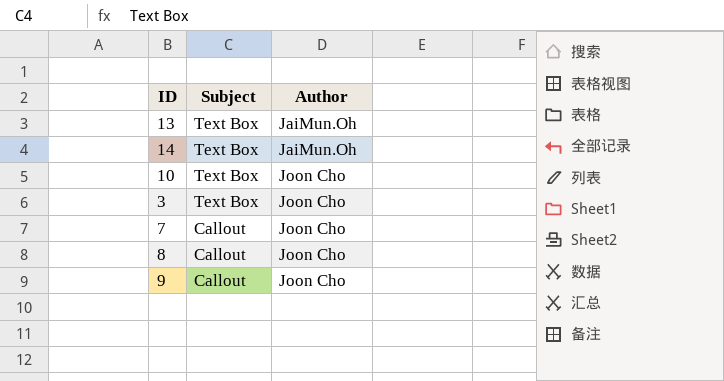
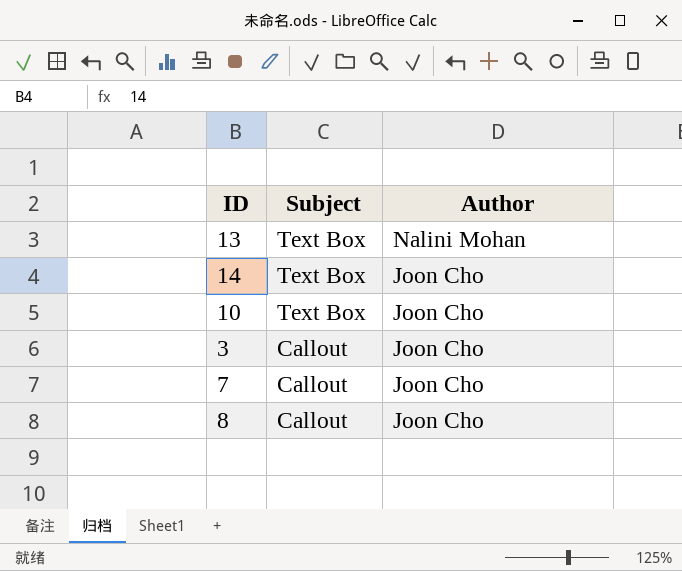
row 9: Callout | Joon Cho -> none
13 | Author: JaiMun.Oh -> Nalini Mohan
14 | Author: JaiMun.Oh -> Joon Cho
3 | Subject: Text Box -> Callout

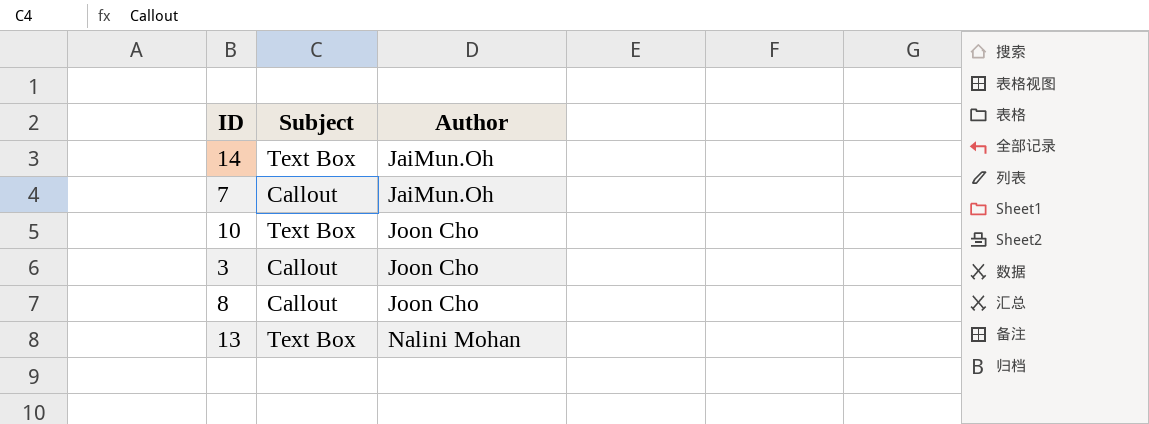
row order: Subject descending -> Author ascending
14 | Author: Joon Cho -> JaiMun.Oh
7 | Author: Joon Cho -> JaiMun.Oh

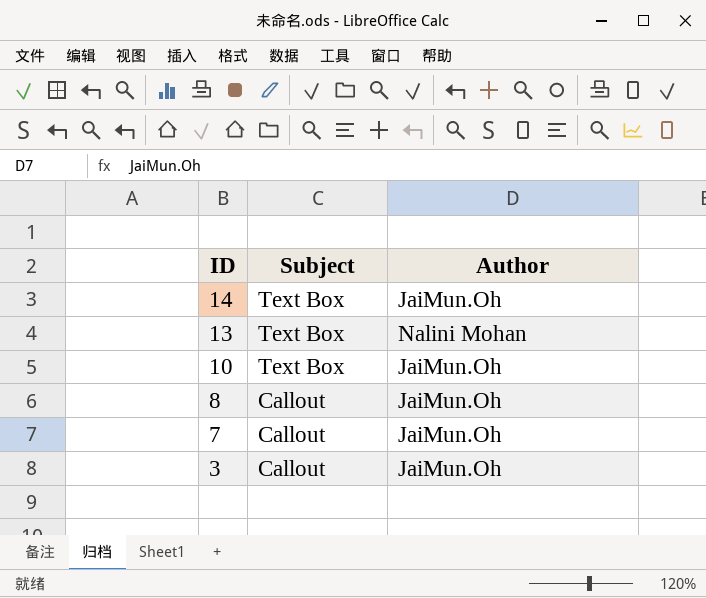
row order: Author ascending -> ID descending
10 | Author: Joon Cho -> JaiMun.Oh
8 | Author: Joon Cho -> JaiMun.Oh
3 | Author: Joon Cho -> JaiMun.Oh

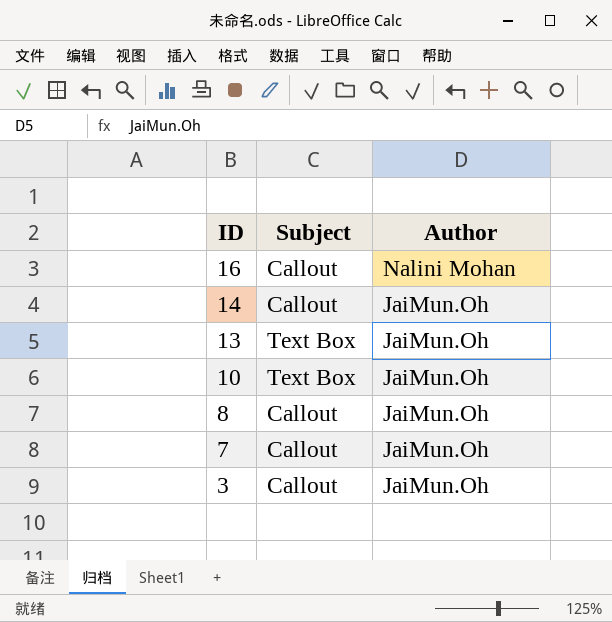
row 16: none -> Callout | Nalini Mohan
14 | Subject: Text Box -> Callout
13 | Author: Nalini Mohan -> JaiMun.Oh

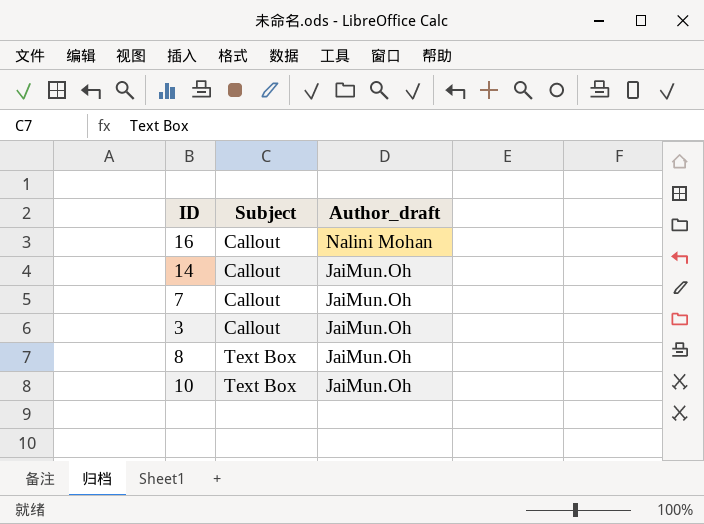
row order: ID descending -> Subject ascending
column name: Author -> Author_draft
row 13: Text Box | JaiMun.Oh -> none
8 | Subject: Callout -> Text Box

